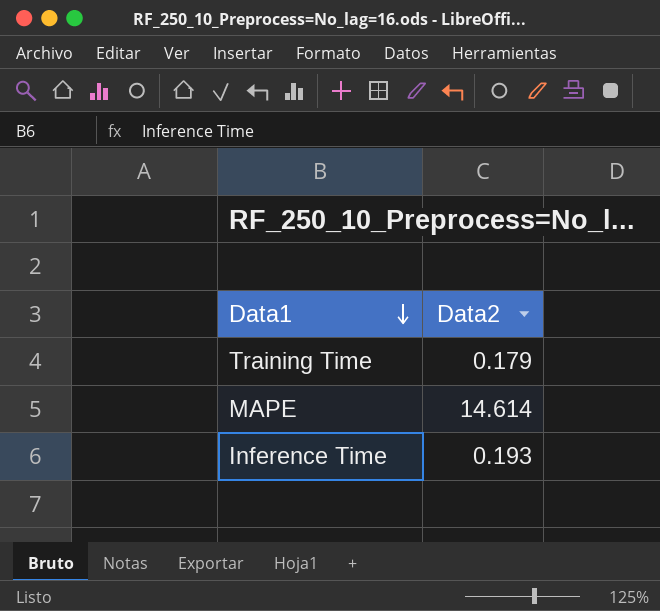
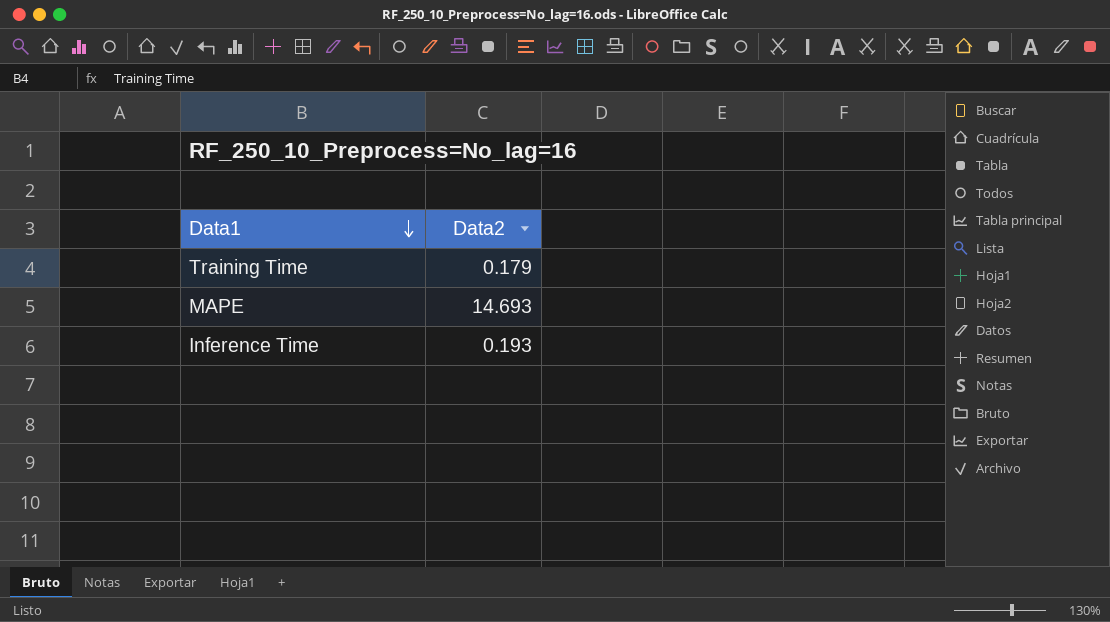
MAPE | Data2: 14.614 -> 14.693

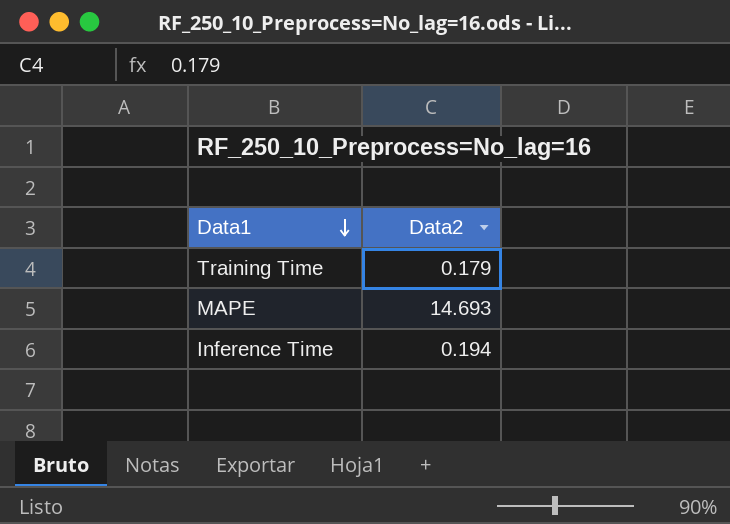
Inference Time | Data2: 0.193 -> 0.194

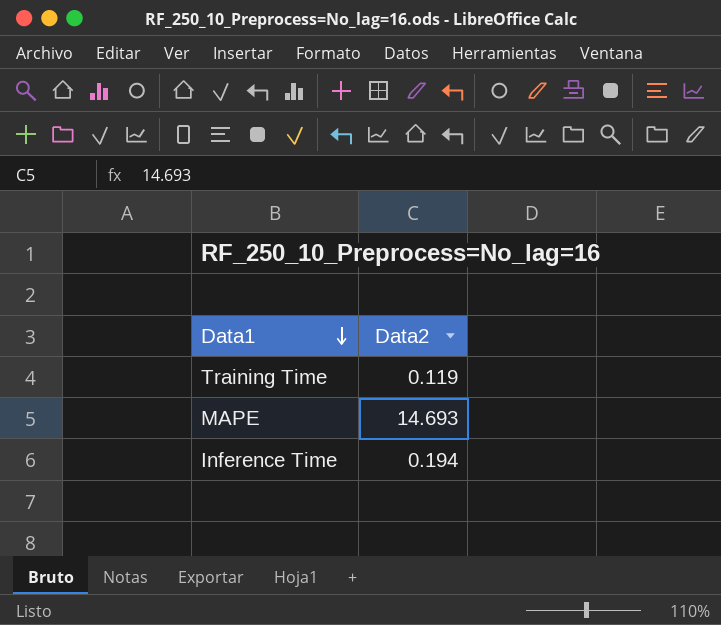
Training Time | Data2: 0.179 -> 0.119

